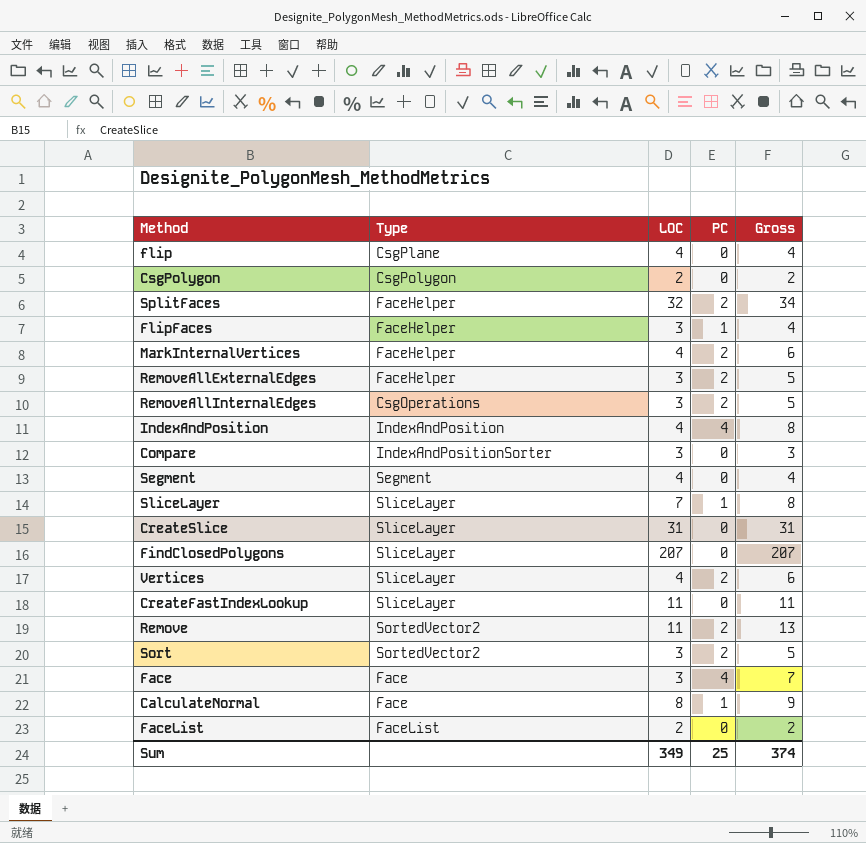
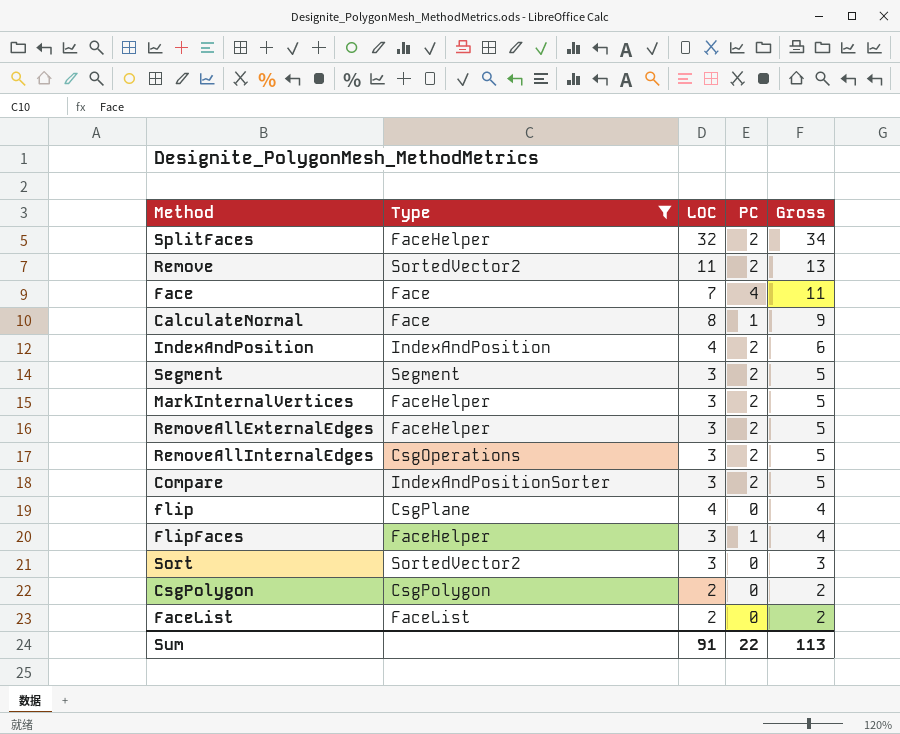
filter: none -> Type != SliceLayer
row order: none -> Gross descending
Face | LOC: 3 -> 7
Face | Gross: 7 -> 11
IndexAndPosition | PC: 4 -> 2
IndexAndPosition | Gross: 8 -> 6
Segment | LOC: 4 -> 3
Segment | PC: 0 -> 2
Segment | Gross: 4 -> 5
MarkInternalVertices | LOC: 4 -> 3
MarkInternalVertices | Gross: 6 -> 5
Compare | PC: 0 -> 2
Compare | Gross: 3 -> 5
Sort | PC: 2 -> 0
Sort | Gross: 5 -> 3
Sum | LOC: 349 -> 91
Sum | PC: 25 -> 22
Sum | Gross: 374 -> 113

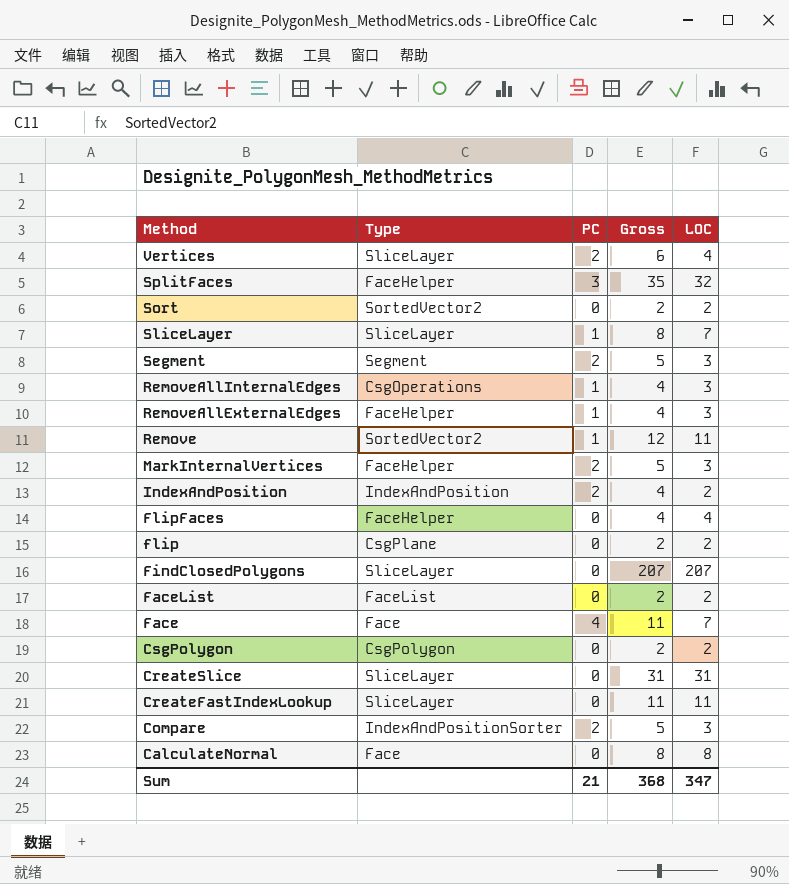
filter: Type != SliceLayer -> none
row order: Gross descending -> Method descending
column LOC | position: 3 -> 5
SplitFaces | PC: 2 -> 3
SplitFaces | Gross: 34 -> 35
Sort | Gross: 3 -> 2
Sort | LOC: 3 -> 2
RemoveAllInternalEdges | PC: 2 -> 1
RemoveAllInternalEdges | Gross: 5 -> 4
RemoveAllExternalEdges | PC: 2 -> 1
RemoveAllExternalEdges | Gross: 5 -> 4
Remove | PC: 2 -> 1
Remove | Gross: 13 -> 12
IndexAndPosition | Gross: 6 -> 4
IndexAndPosition | LOC: 4 -> 2
FlipFaces | PC: 1 -> 0
FlipFaces | LOC: 3 -> 4
flip | Gross: 4 -> 2
flip | LOC: 4 -> 2
CalculateNormal | PC: 1 -> 0
CalculateNormal | Gross: 9 -> 8
Sum | PC: 22 -> 21
Sum | Gross: 113 -> 368
Sum | LOC: 91 -> 347

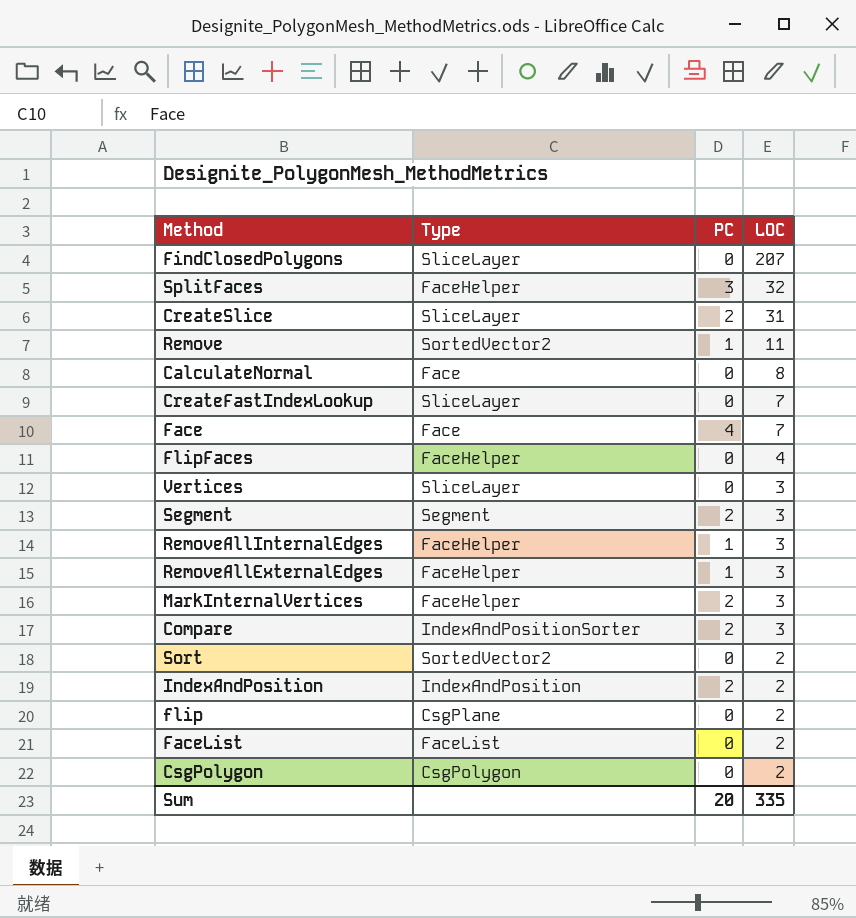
row order: Method descending -> LOC descending
column Gross | formula: [PC] + [LOC] -> none
row SliceLayer: SliceLayer | 1 | 8 | 7 -> none
CreateSlice | PC: 0 -> 2
CreateFastIndexLookup | LOC: 11 -> 7
Vertices | PC: 2 -> 0
Vertices | LOC: 4 -> 3
RemoveAllInternalEdges | Type: CsgOperations -> FaceHelper
Sum | PC: 21 -> 20
Sum | LOC: 347 -> 335

